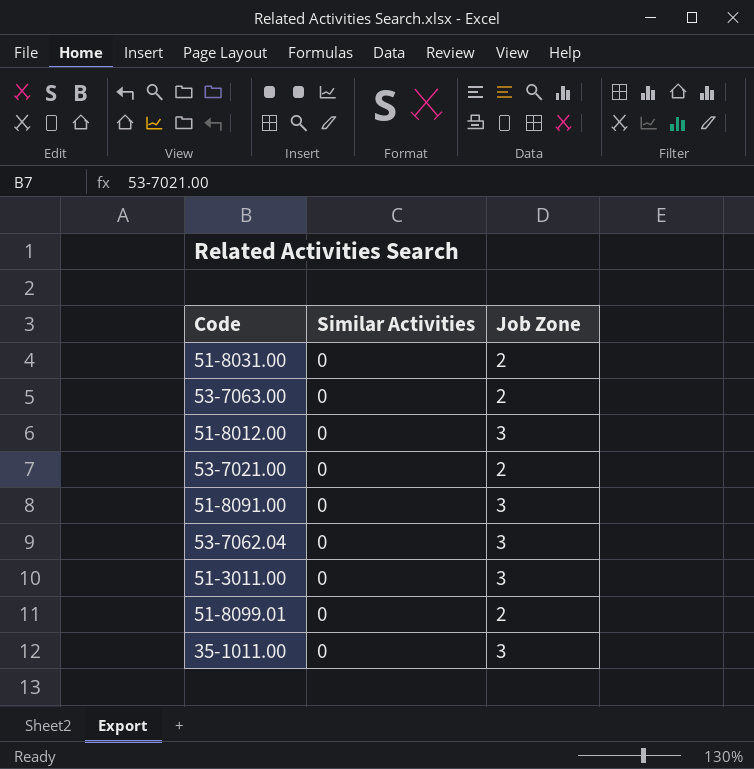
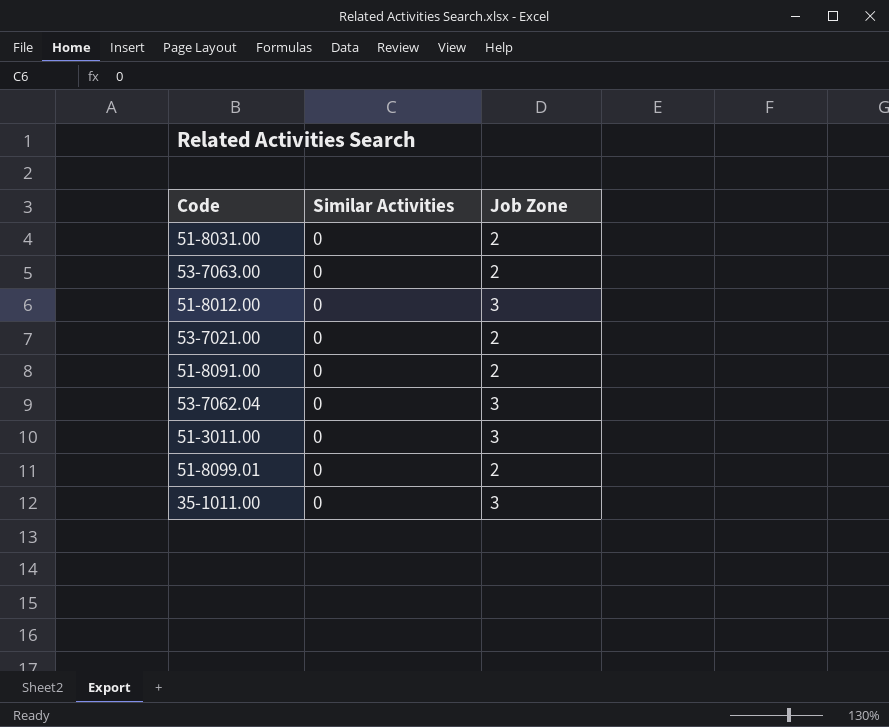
51-8091.00 | Job Zone: 3 -> 2

